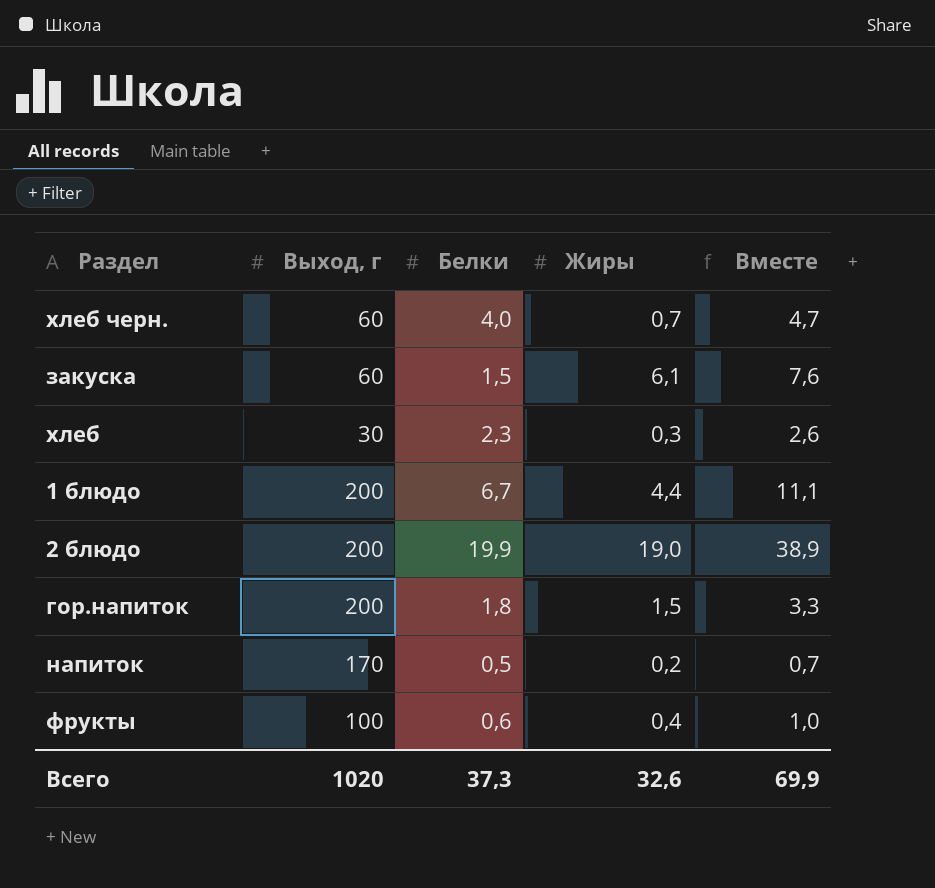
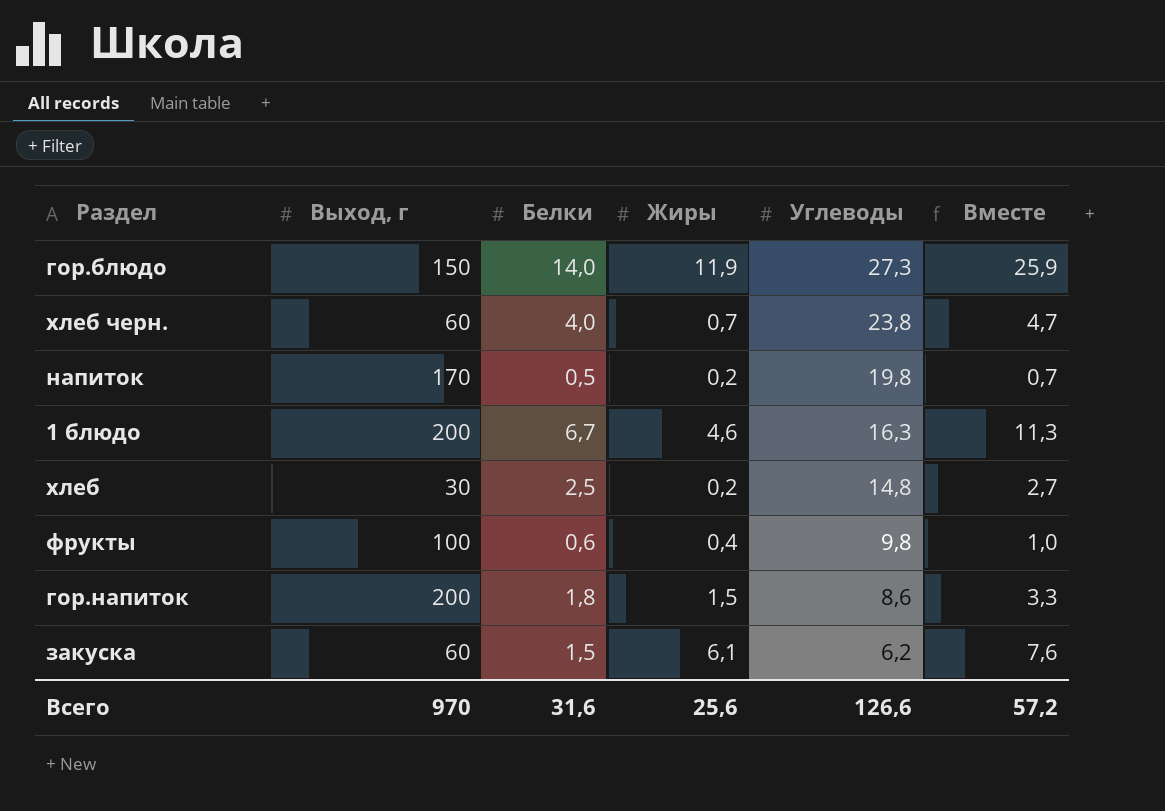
row order: none -> Углеводы descending
column Углеводы | position: none -> 5
row 2 блюдо: 200 | 19,9 | 19,0 | 38,9 -> none
row гор.блюдо: none -> 150 | 14,0 | 11,9 | 27,3 | 25,9
1 блюдо | Жиры: 4,4 -> 4,6
1 блюдо | Вместе: 11,1 -> 11,3
хлеб | Белки: 2,3 -> 2,5
хлеб | Жиры: 0,3 -> 0,2
хлеб | Вместе: 2,6 -> 2,7
Всего | Выход, г: 1020 -> 970
Всего | Белки: 37,3 -> 31,6
Всего | Жиры: 32,6 -> 25,6
Всего | Вместе: 69,9 -> 57,2

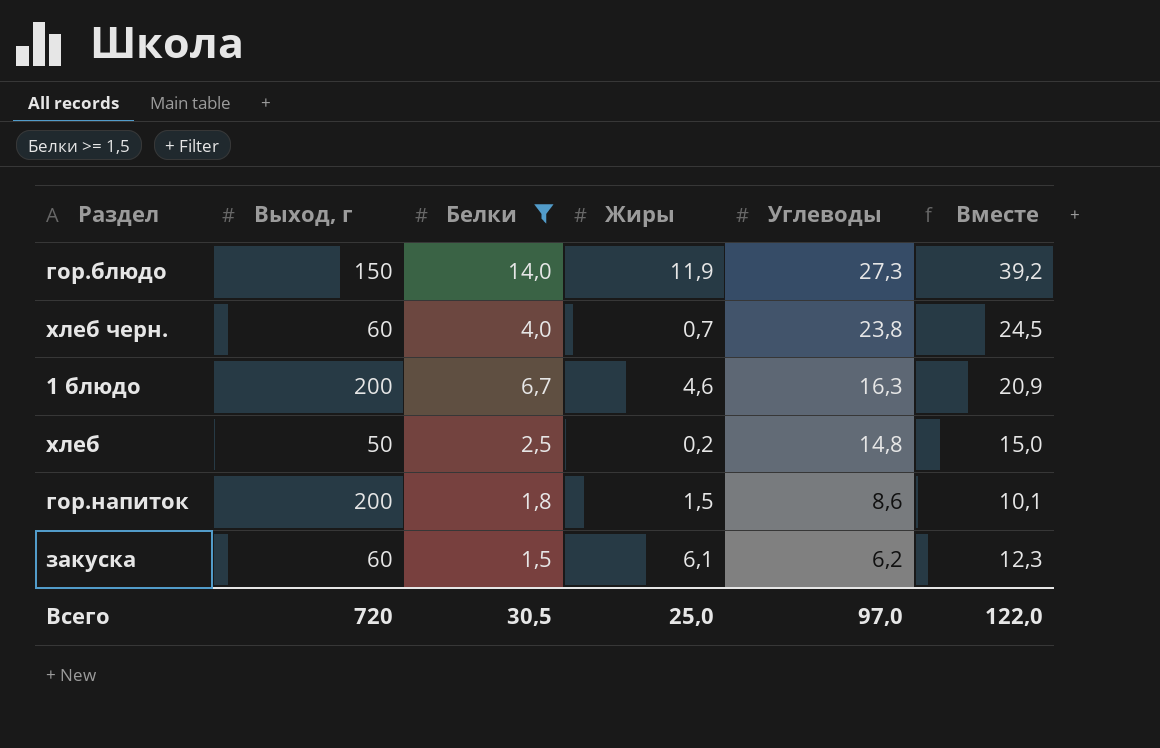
filter: none -> Белки >= 1,5
column Вместе | formula: [Белки] + [Жиры] -> [Жиры] + [Углеводы]
хлеб | Выход, г: 30 -> 50
Всего | Выход, г: 970 -> 720
Всего | Белки: 31,6 -> 30,5
Всего | Жиры: 25,6 -> 25,0
Всего | Углеводы: 126,6 -> 97,0
Всего | Вместе: 57,2 -> 122,0

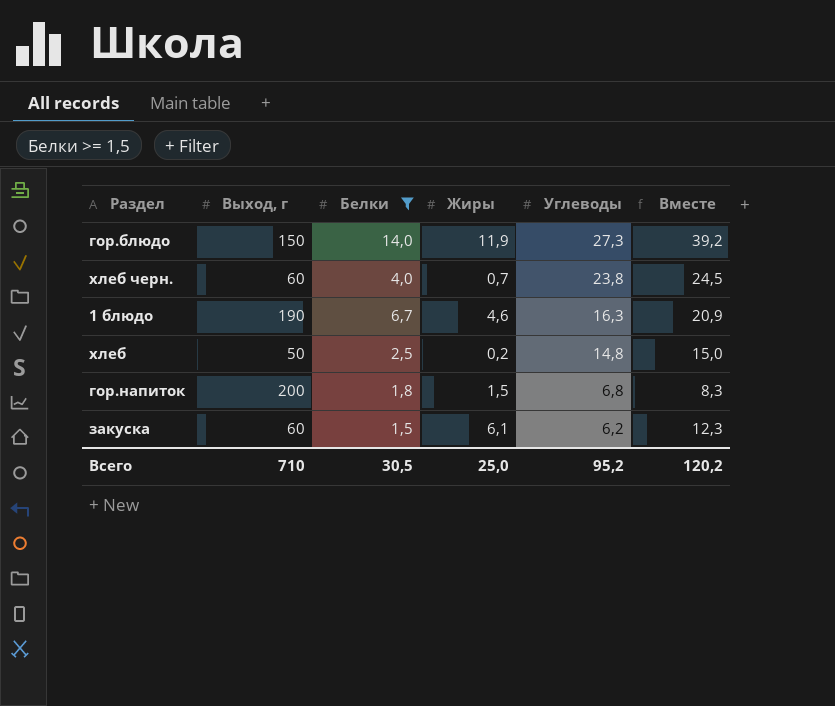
1 блюдо | Выход, г: 200 -> 190
гор.напиток | Углеводы: 8,6 -> 6,8
гор.напиток | Вместе: 10,1 -> 8,3
Всего | Выход, г: 720 -> 710
Всего | Углеводы: 97,0 -> 95,2
Всего | Вместе: 122,0 -> 120,2

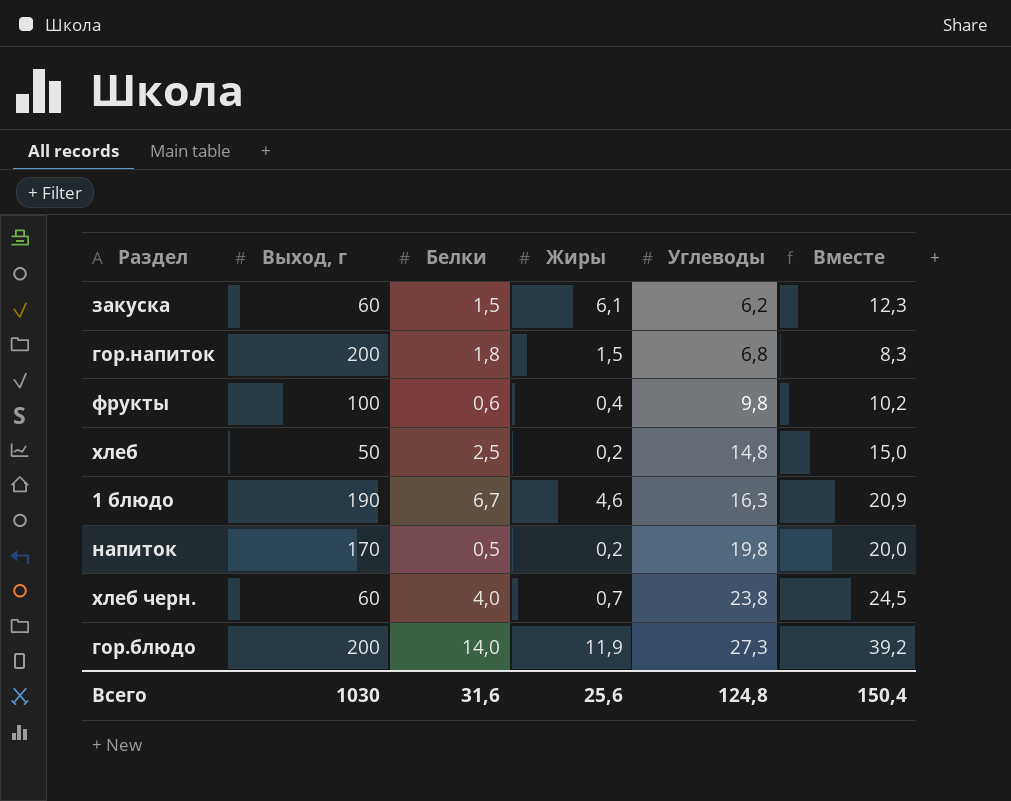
filter: Белки >= 1,5 -> none
row order: Углеводы descending -> Углеводы ascending
гор.блюдо | Выход, г: 150 -> 200
Всего | Выход, г: 710 -> 1030
Всего | Белки: 30,5 -> 31,6
Всего | Жиры: 25,0 -> 25,6
Всего | Углеводы: 95,2 -> 124,8
Всего | Вместе: 120,2 -> 150,4

